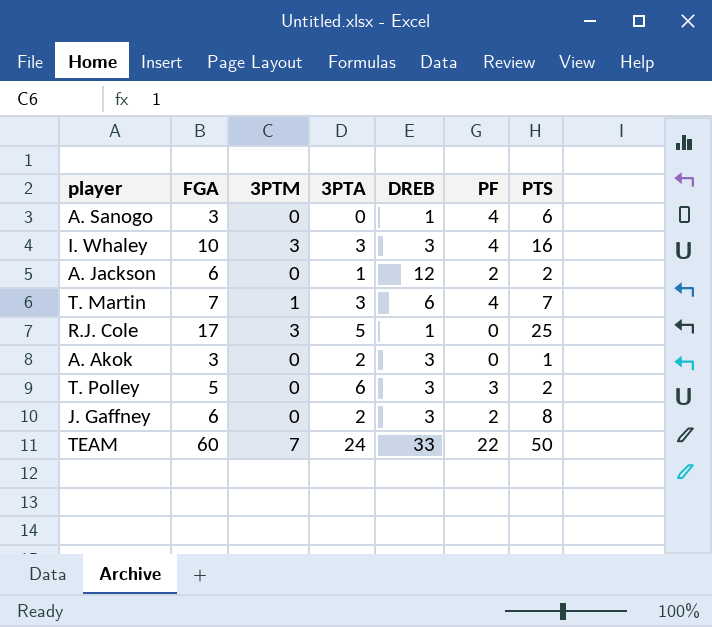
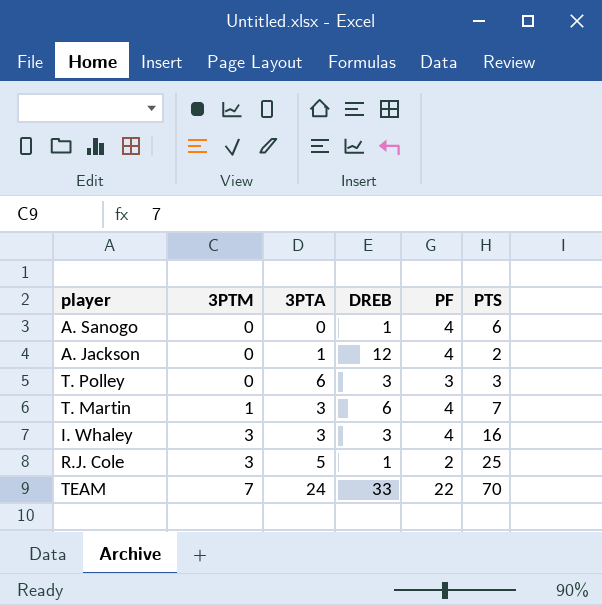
row order: none -> 3PTM ascending
column FGA | position: 2 -> none
row A. Akok: 3 | 0 | 2 | 3 | 0 | 1 -> none
row J. Gaffney: 6 | 0 | 2 | 3 | 2 | 8 -> none
A. Jackson | PF: 2 -> 4
T. Polley | PTS: 2 -> 3
R.J. Cole | PF: 0 -> 2
TEAM | PTS: 50 -> 70

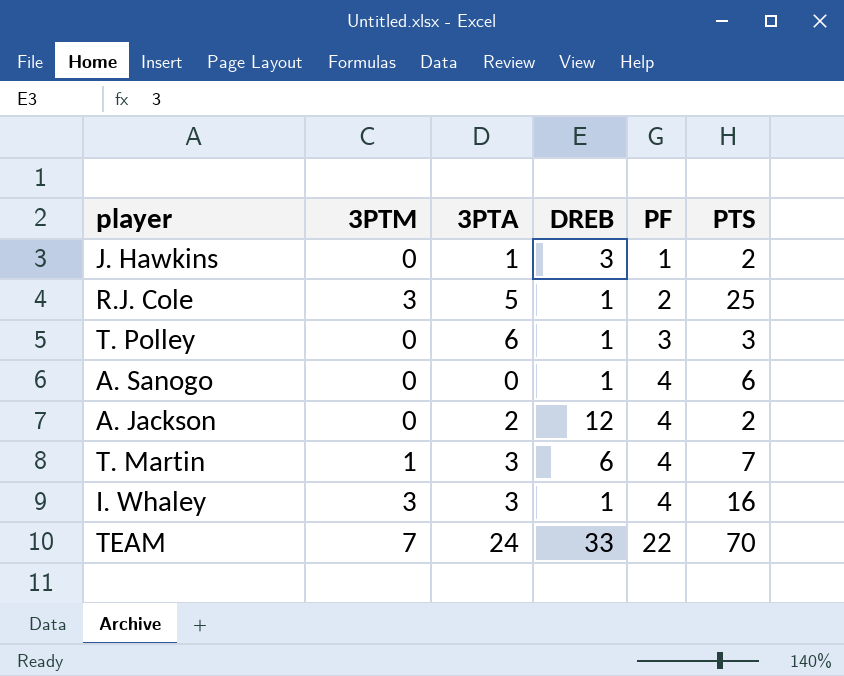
row order: 3PTM ascending -> PF ascending
row J. Hawkins: none -> 0 | 1 | 3 | 1 | 2
T. Polley | DREB: 3 -> 1
A. Jackson | 3PTA: 1 -> 2
I. Whaley | DREB: 3 -> 1

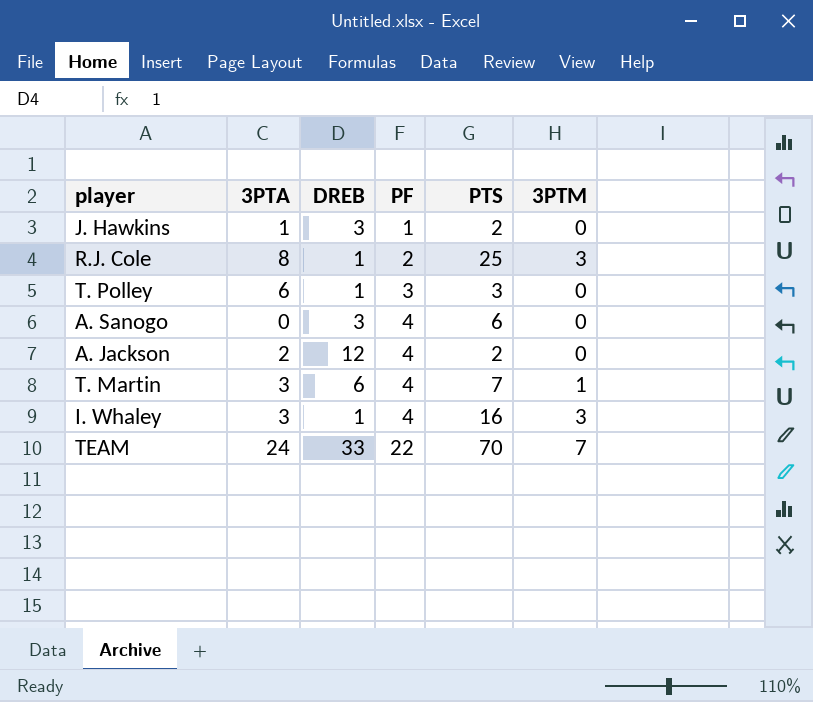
column 3PTM | position: 2 -> 6
R.J. Cole | 3PTA: 5 -> 8
A. Sanogo | DREB: 1 -> 3

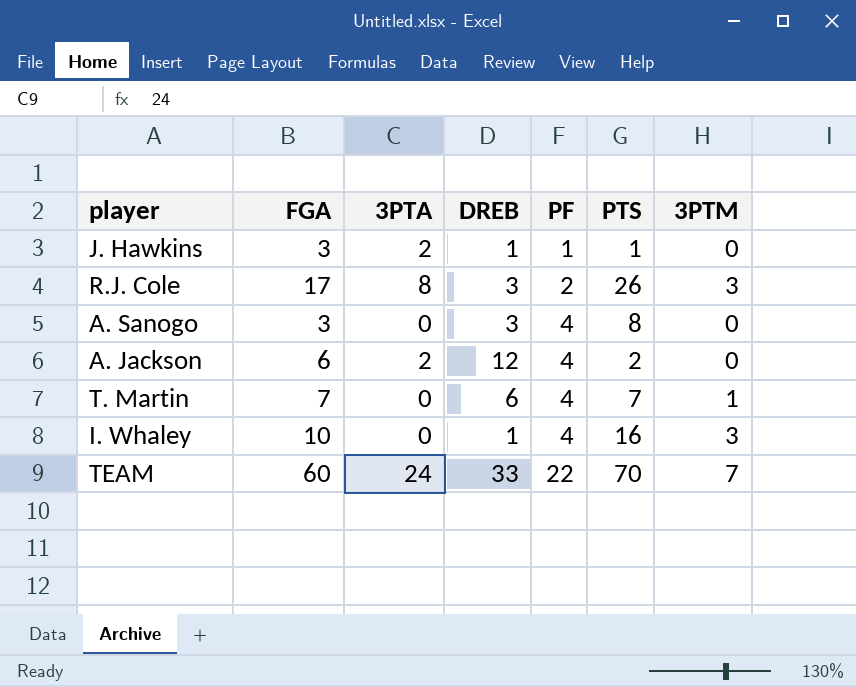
column FGA | position: none -> 2
row T. Polley: 6 | 1 | 3 | 3 | 0 -> none
J. Hawkins | 3PTA: 1 -> 2
J. Hawkins | DREB: 3 -> 1
J. Hawkins | PTS: 2 -> 1
R.J. Cole | DREB: 1 -> 3
R.J. Cole | PTS: 25 -> 26
A. Sanogo | PTS: 6 -> 8
T. Martin | 3PTA: 3 -> 0
I. Whaley | 3PTA: 3 -> 0

